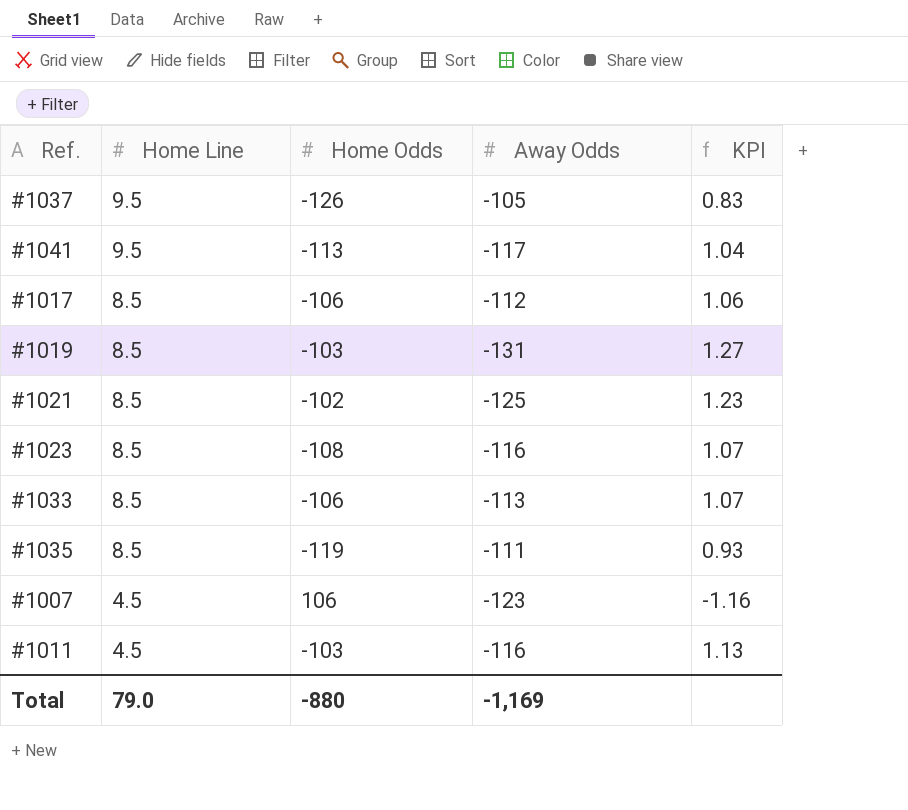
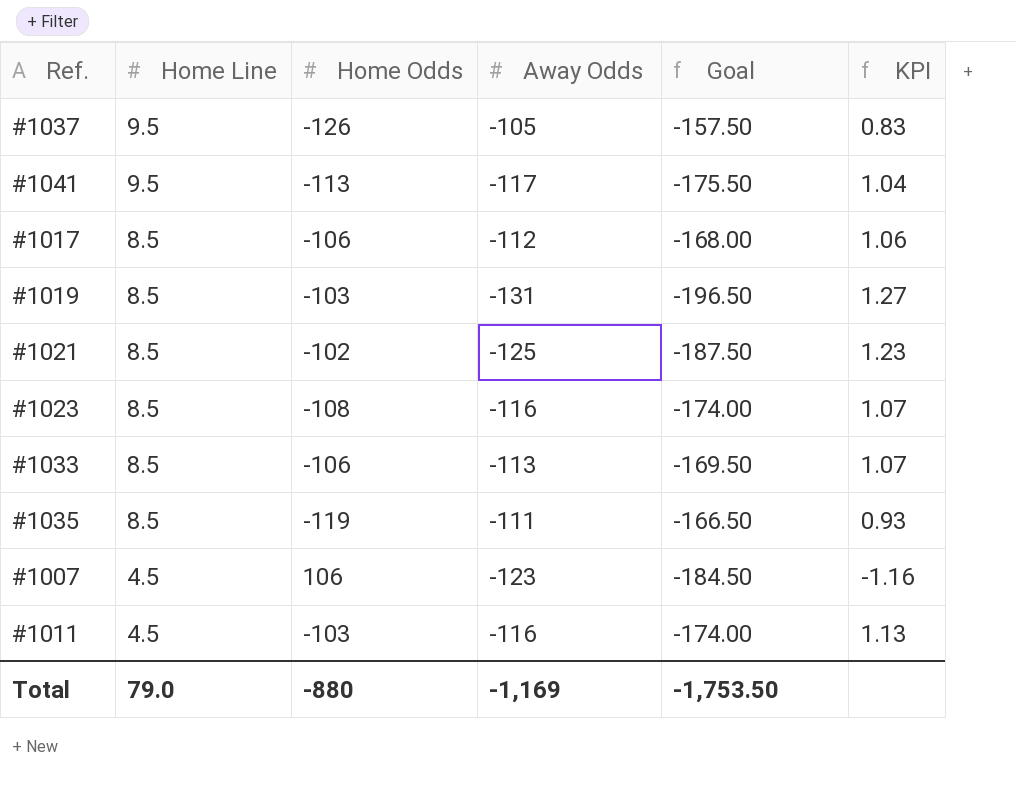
column Goal | formula: none -> [Away Odds] * 1.5

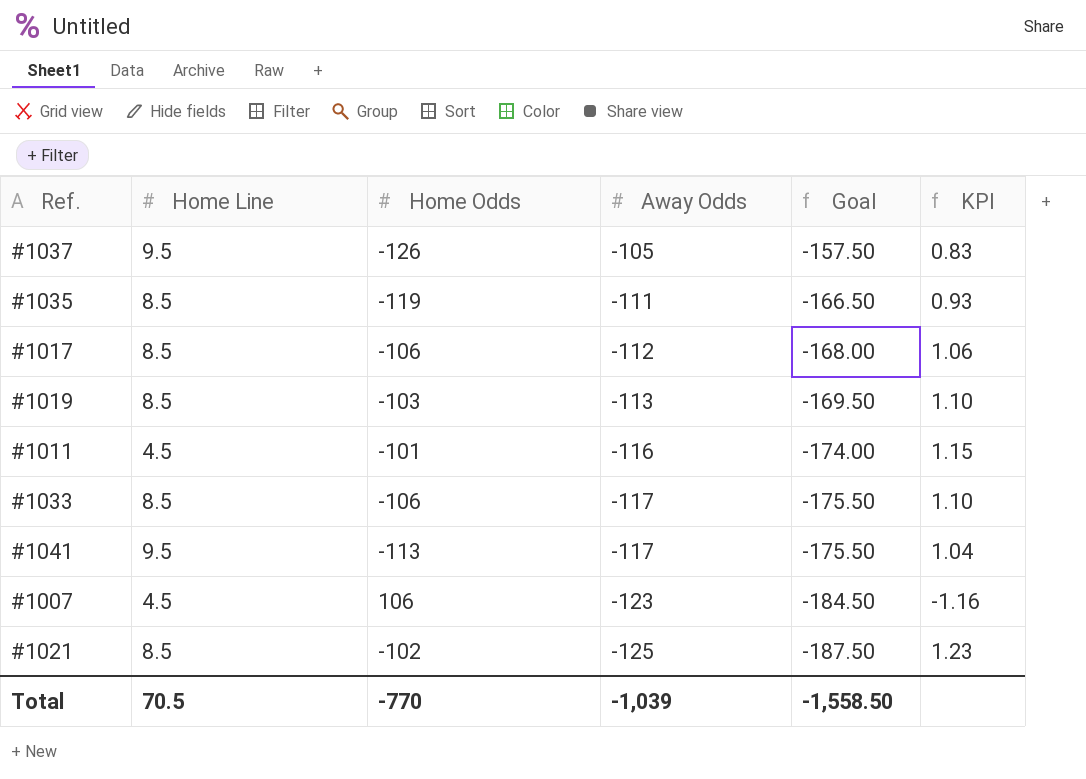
row order: Home Line descending -> Away Odds descending
row #1023: 8.5 | -108 | -116 | -174.00 | 1.07 -> none
#1019 | Away Odds: -131 -> -113
#1019 | Goal: -196.50 -> -169.50
#1019 | KPI: 1.27 -> 1.10
#1011 | Home Odds: -103 -> -101
#1011 | KPI: 1.13 -> 1.15
#1033 | Away Odds: -113 -> -117
#1033 | Goal: -169.50 -> -175.50
#1033 | KPI: 1.07 -> 1.10
Total | Home Line: 79.0 -> 70.5
Total | Home Odds: -880 -> -770
Total | Away Odds: -1,169 -> -1,039
Total | Goal: -1,753.50 -> -1,558.50

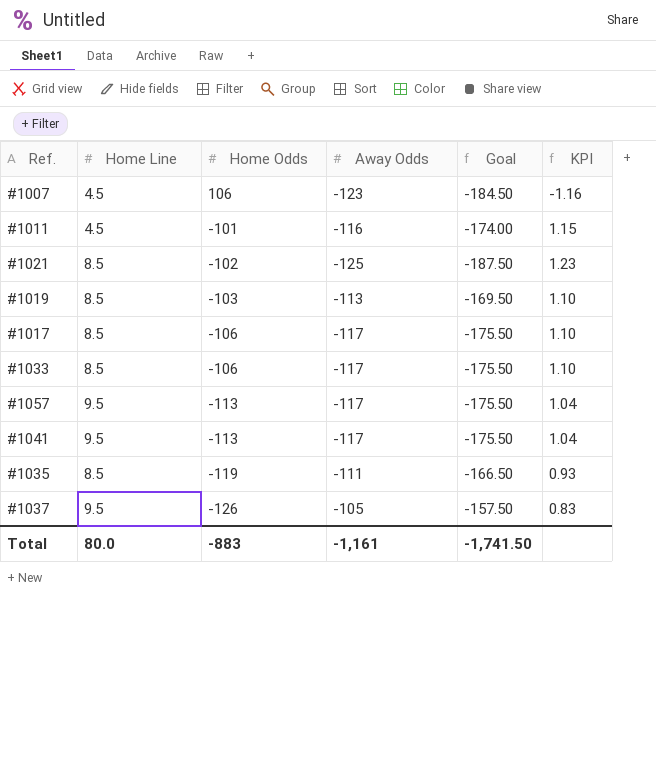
row order: Away Odds descending -> Home Odds descending
#1017 | Away Odds: -112 -> -117
#1017 | Goal: -168.00 -> -175.50
#1017 | KPI: 1.06 -> 1.10
row #1057: none -> 9.5 | -113 | -117 | -175.50 | 1.04
Total | Home Line: 70.5 -> 80.0
Total | Home Odds: -770 -> -883
Total | Away Odds: -1,039 -> -1,161
Total | Goal: -1,558.50 -> -1,741.50

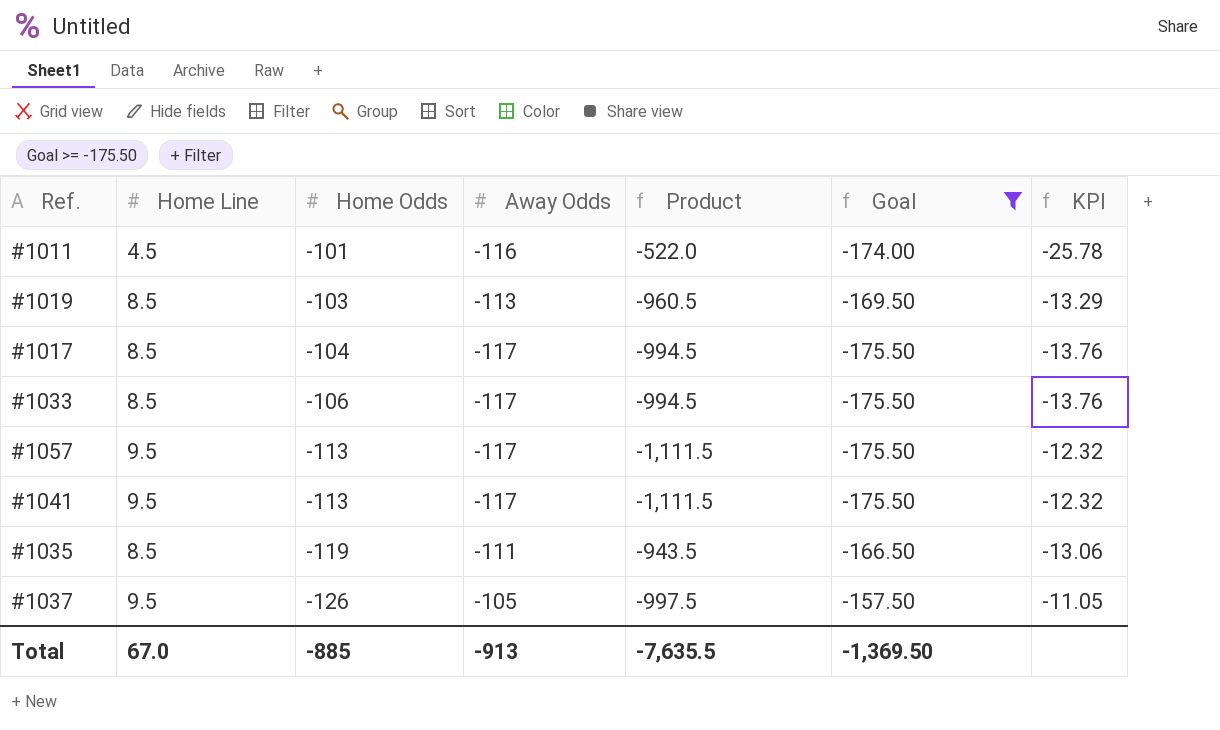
filter: none -> Goal >= -175.50
column Product | formula: none -> [Home Line] * [Away Odds]
column KPI | formula: [Away Odds] / [Home Odds] -> [Away Odds] / [Home Line]
#1017 | Home Odds: -106 -> -104
Total | Home Line: 80.0 -> 67.0
Total | Home Odds: -883 -> -885
Total | Away Odds: -1,161 -> -913
Total | Goal: -1,741.50 -> -1,369.50

